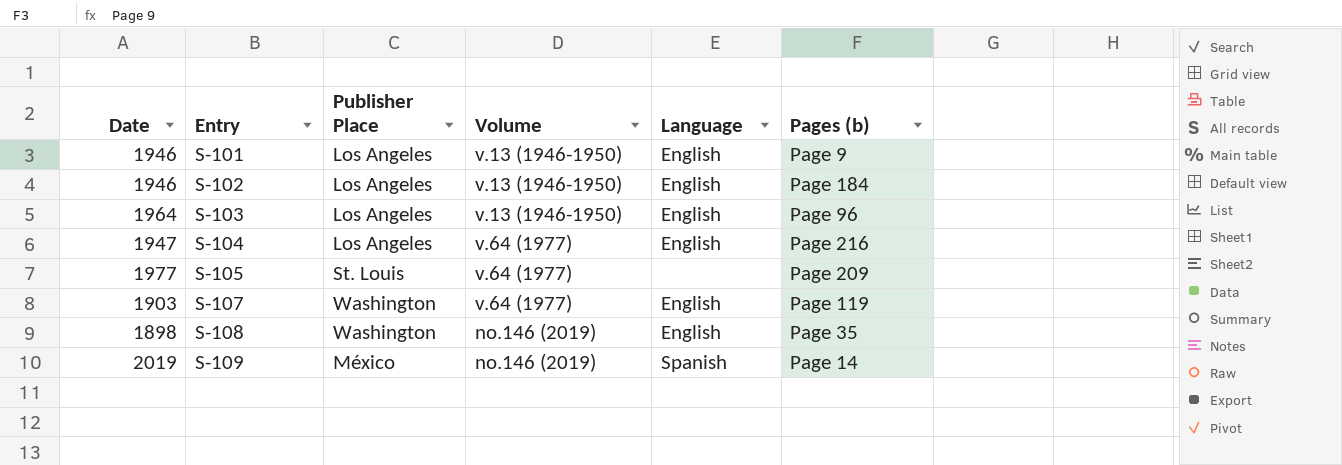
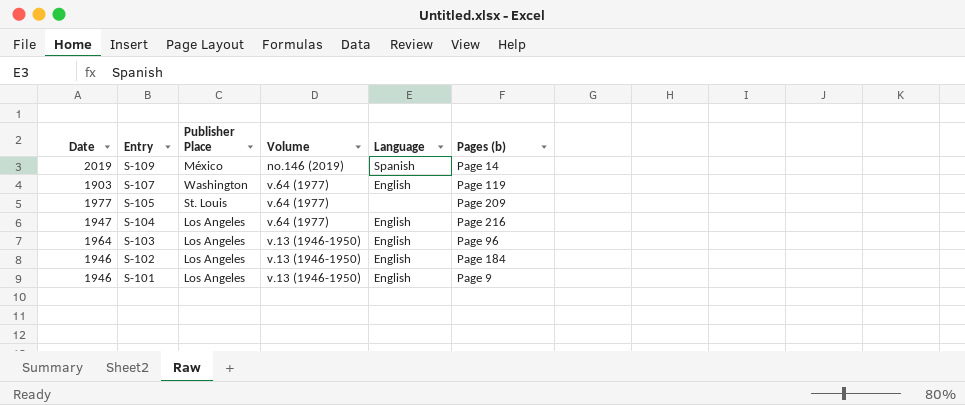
row order: Entry ascending -> Entry descending
row S-108: 1898 | Washington | no.146 (2019) | English | Page 35 -> none

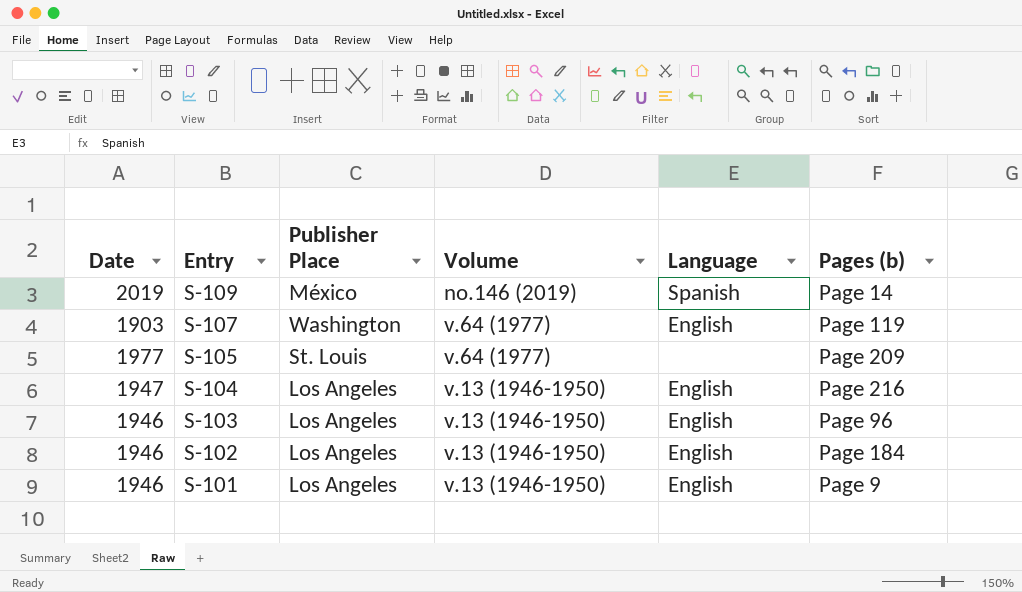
S-104 | Volume: v.64 (1977) -> v.13 (1946-1950)
S-103 | Date: 1964 -> 1946

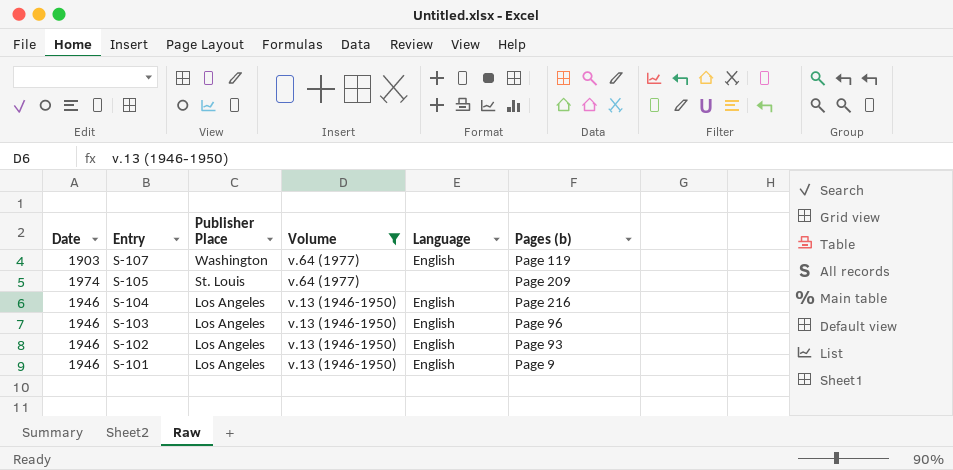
filter: none -> Volume != no.146 (2019)
S-105 | Date: 1977 -> 1974
S-104 | Date: 1947 -> 1946
S-102 | Pages (b): Page 184 -> Page 93

